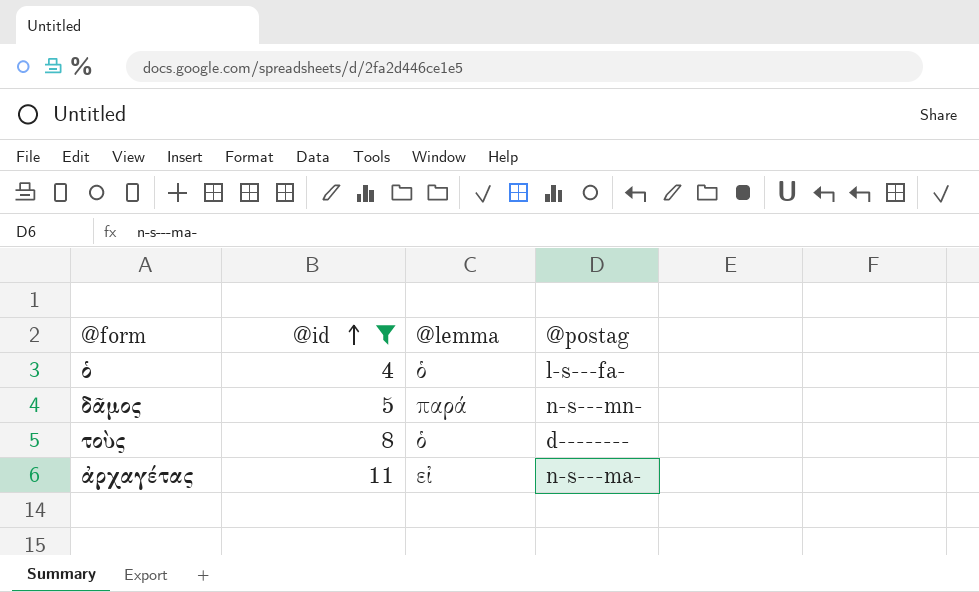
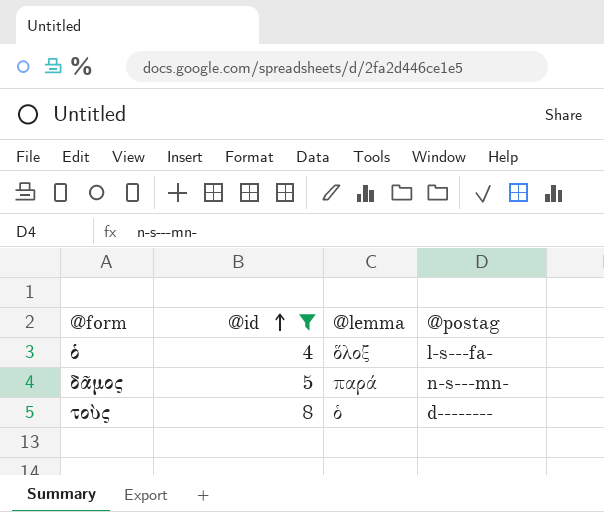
row ἀρχαγέτας: 11 | εἰ | n-s---ma- -> none
ὁ | @lemma: ὁ -> ὅλοξ

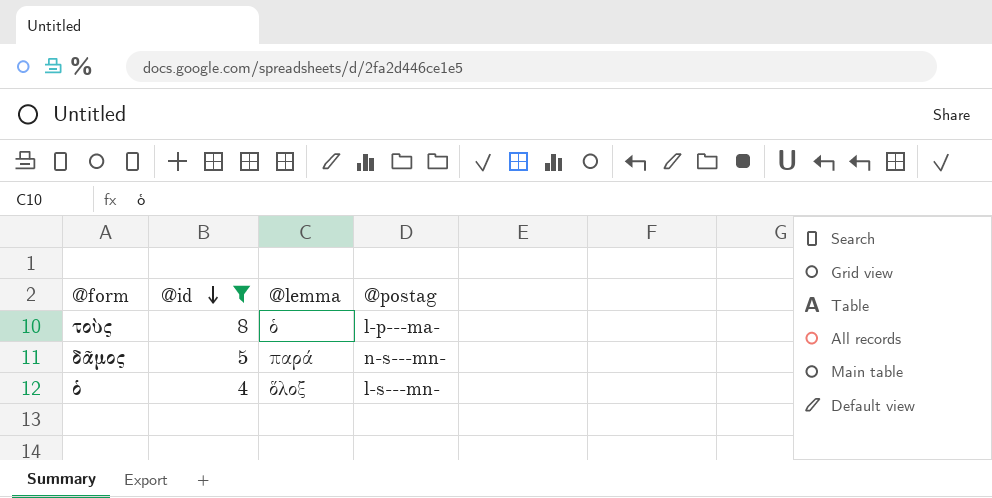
row order: @id ascending -> @id descending
τοὺς | @postag: d-------- -> l-p---ma-
ὁ | @postag: l-s---fa- -> l-s---mn-

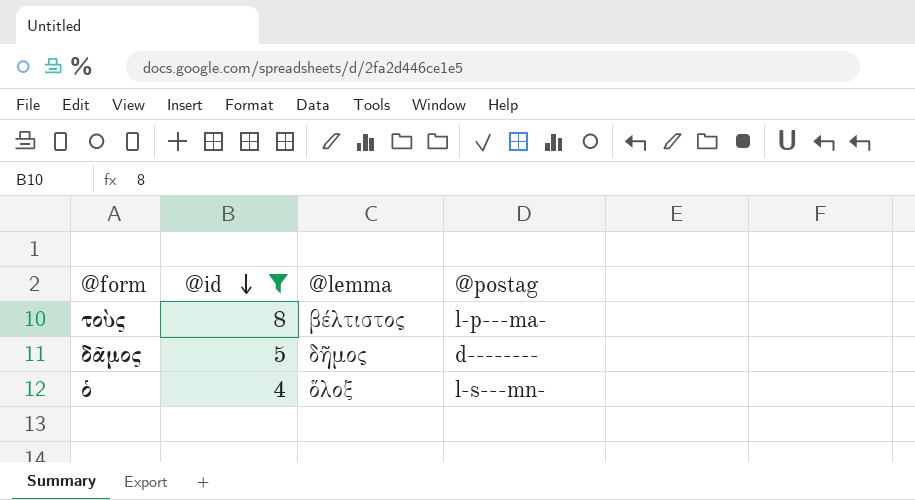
τοὺς | @lemma: ὁ -> βέλτιστος
δᾶμος | @lemma: παρά -> δῆμος
δᾶμος | @postag: n-s---mn- -> d--------

